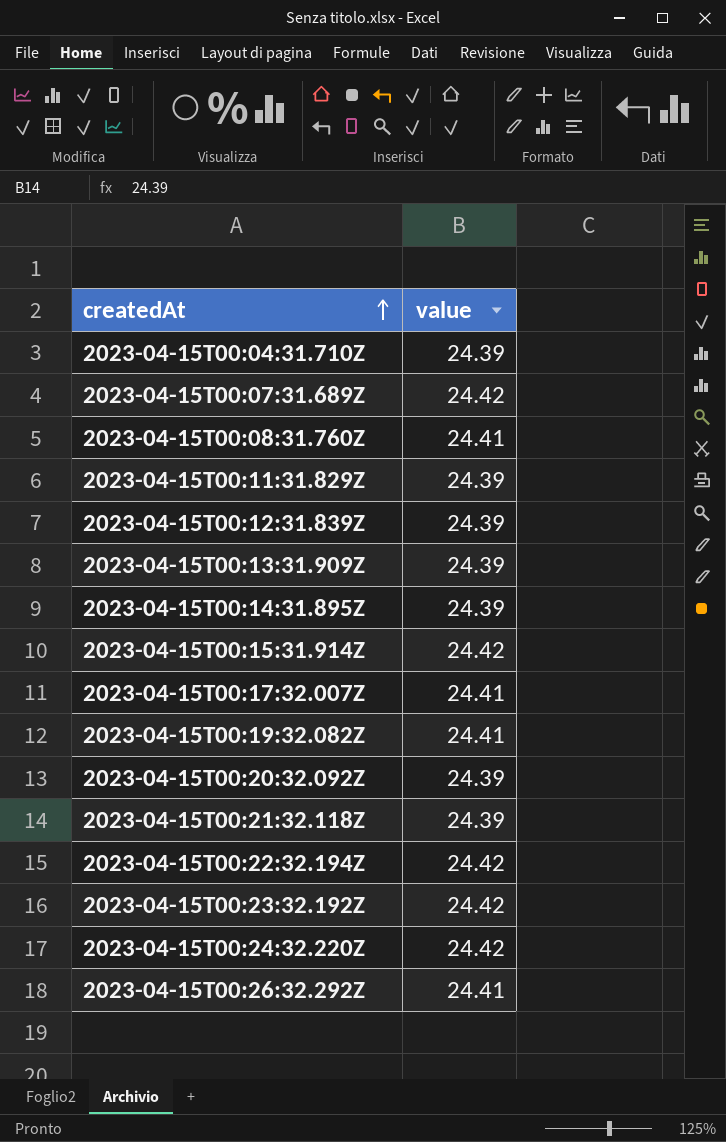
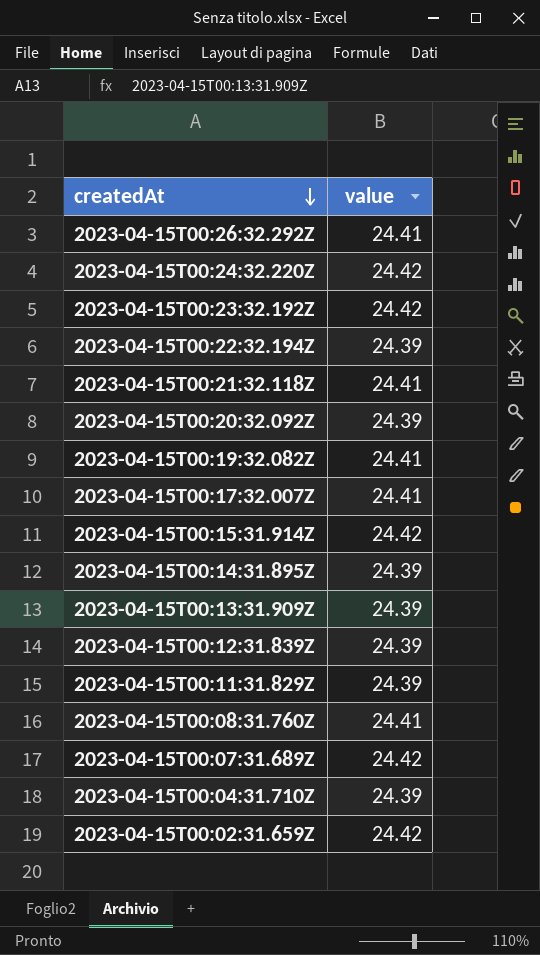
row order: createdAt ascending -> createdAt descending
2023-04-15T00:22:32.194Z | value: 24.42 -> 24.39
2023-04-15T00:21:32.118Z | value: 24.39 -> 24.41
row 2023-04-15T00:02:31.659Z: none -> 24.42

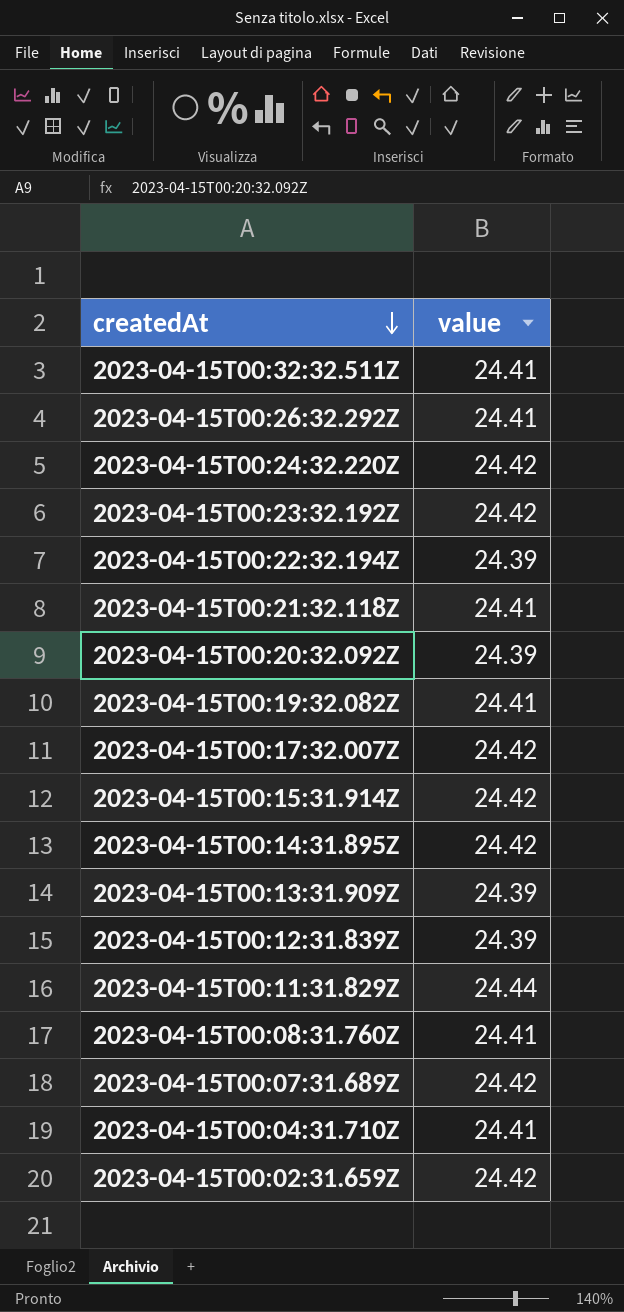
row 2023-04-15T00:32:32.511Z: none -> 24.41
2023-04-15T00:17:32.007Z | value: 24.41 -> 24.42
2023-04-15T00:14:31.895Z | value: 24.39 -> 24.42
2023-04-15T00:11:31.829Z | value: 24.39 -> 24.44
2023-04-15T00:04:31.710Z | value: 24.39 -> 24.41

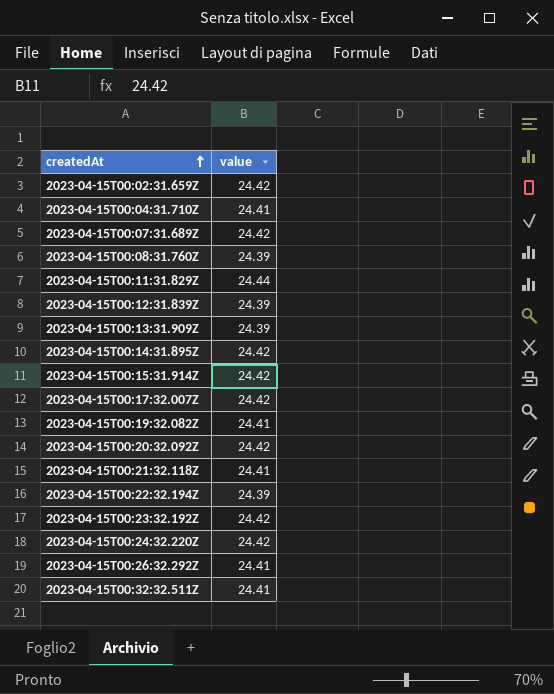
row order: createdAt descending -> createdAt ascending
2023-04-15T00:08:31.760Z | value: 24.41 -> 24.39
2023-04-15T00:20:32.092Z | value: 24.39 -> 24.42

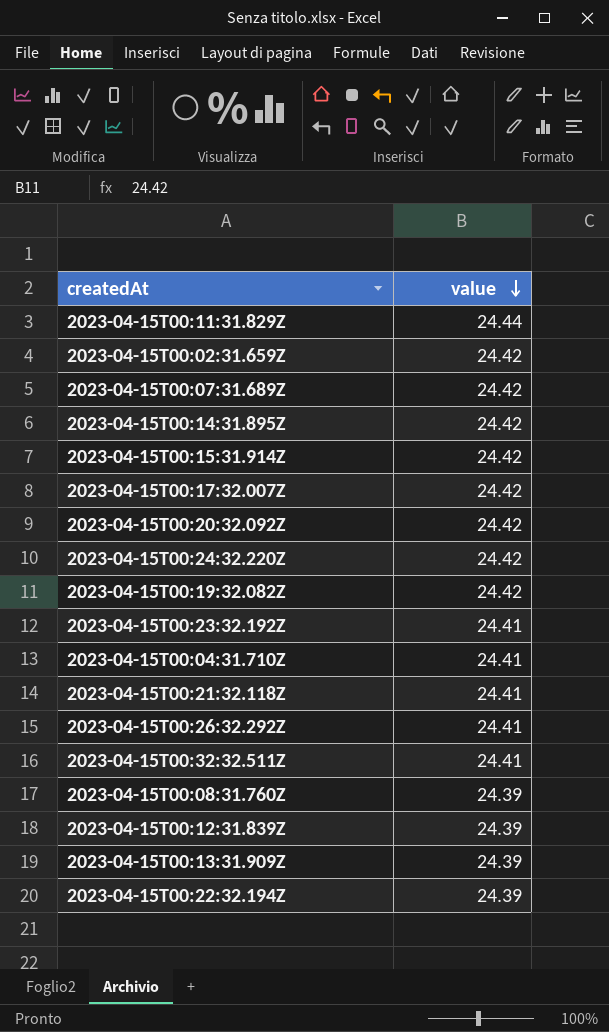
row order: createdAt ascending -> value descending
2023-04-15T00:19:32.082Z | value: 24.41 -> 24.42
2023-04-15T00:23:32.192Z | value: 24.42 -> 24.41

